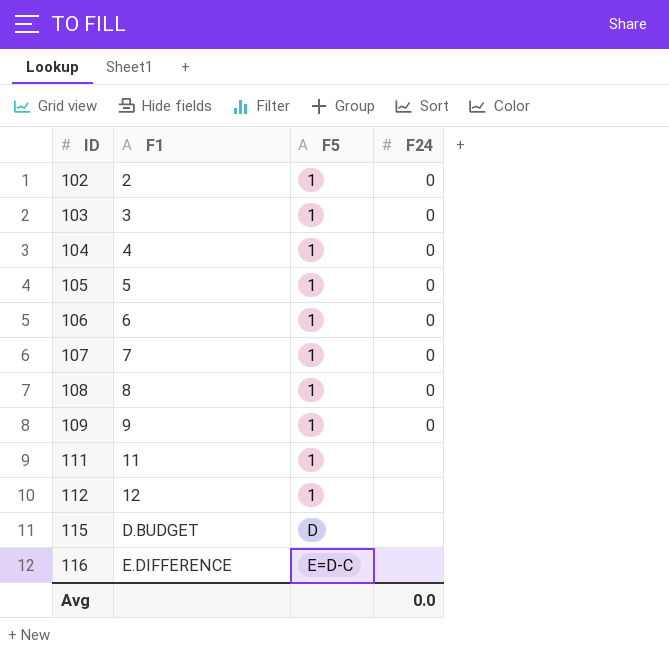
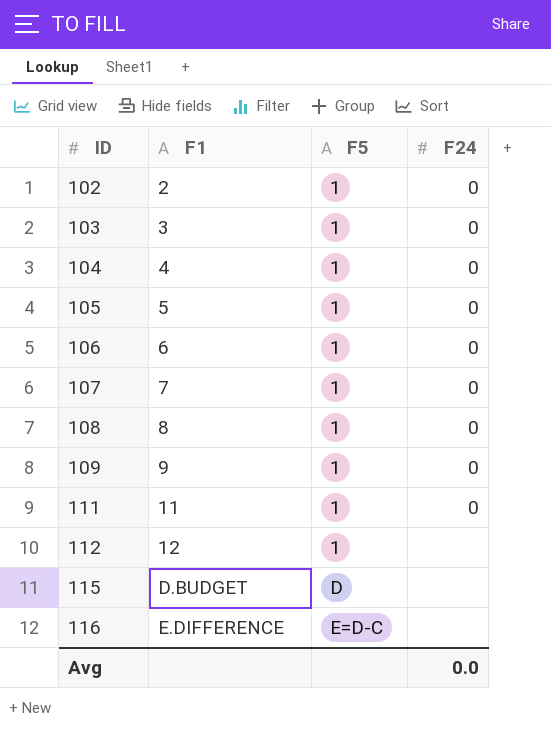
111 | F24: none -> 0

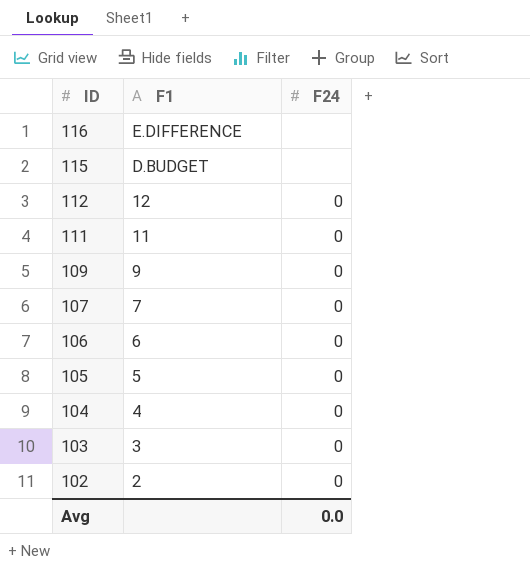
row order: ID ascending -> ID descending
column F5 | position: 3 -> none
row 108: 8 | 1 | 0 -> none
112 | F24: none -> 0

